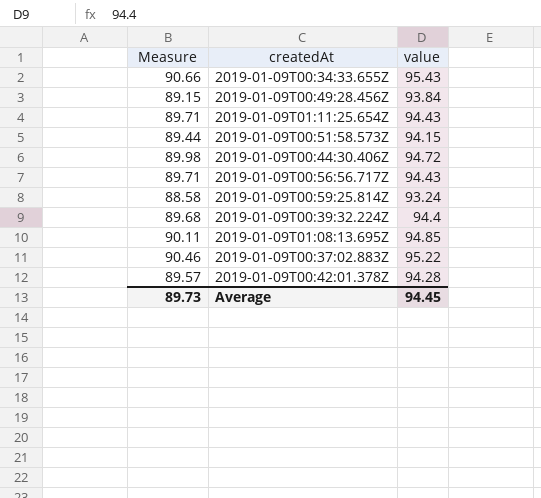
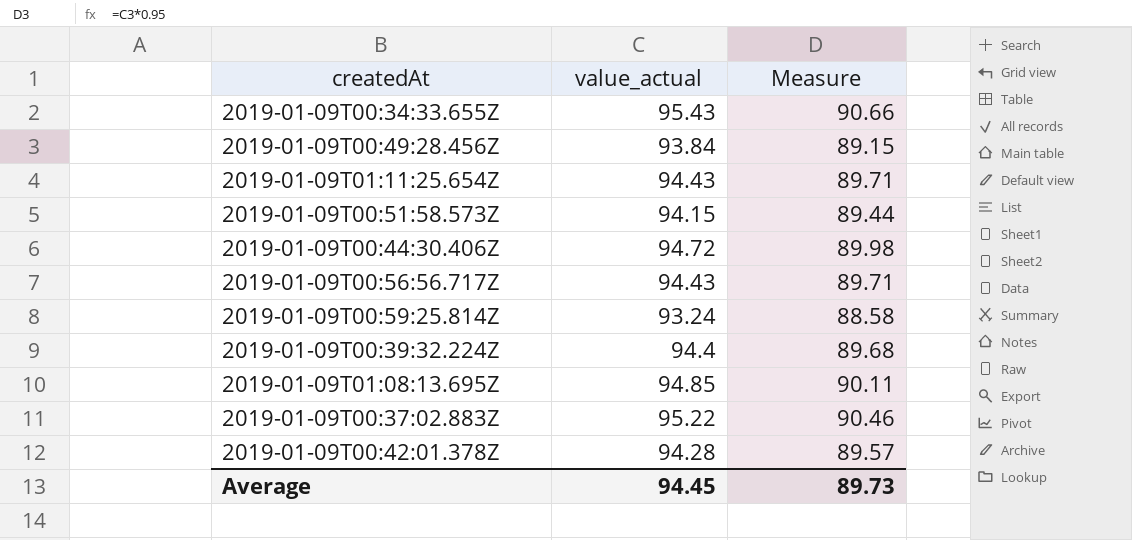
column name: value -> value_actual
column Measure | position: 1 -> 3

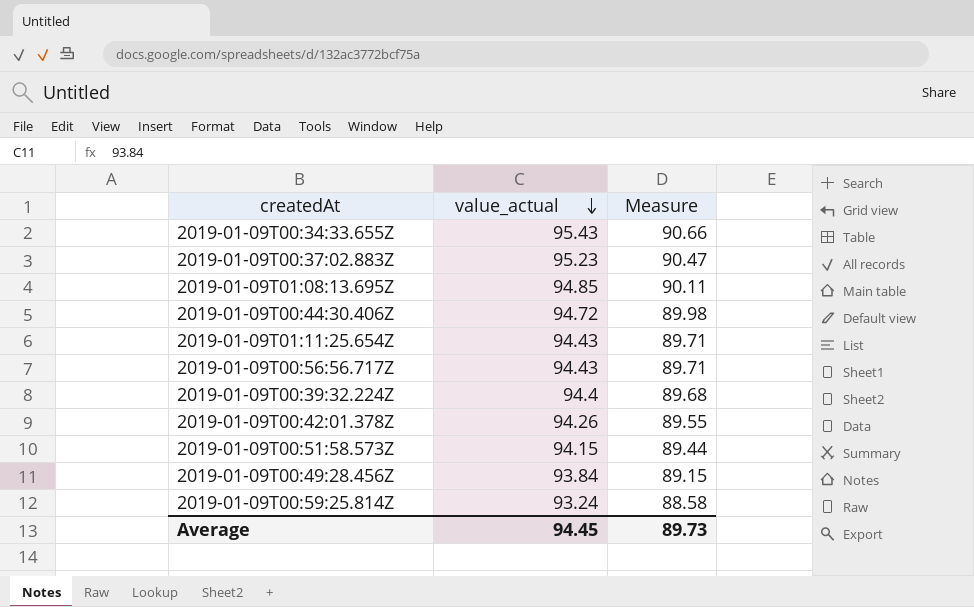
row order: none -> value_actual descending
2019-01-09T00:37:02.883Z | value_actual: 95.22 -> 95.23
2019-01-09T00:37:02.883Z | Measure: 90.46 -> 90.47
2019-01-09T00:42:01.378Z | value_actual: 94.28 -> 94.26
2019-01-09T00:42:01.378Z | Measure: 89.57 -> 89.55

